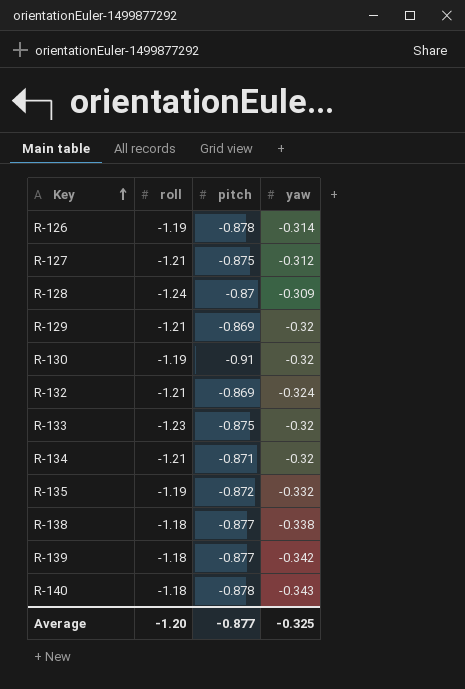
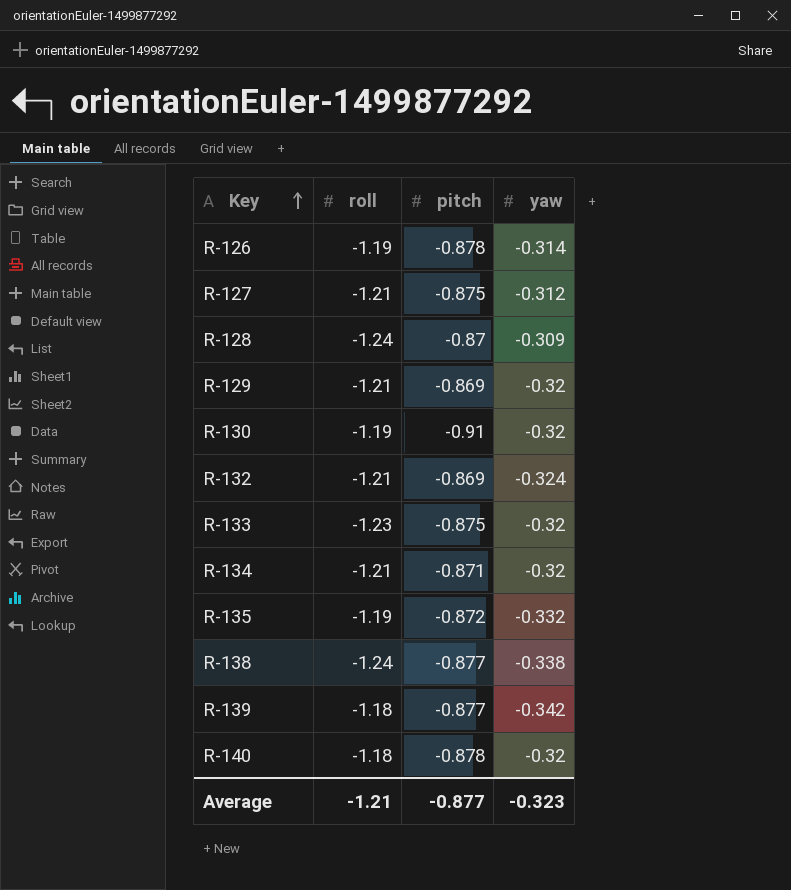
R-138 | roll: -1.18 -> -1.24
R-140 | yaw: -0.343 -> -0.32
Average | roll: -1.20 -> -1.21
Average | yaw: -0.325 -> -0.323

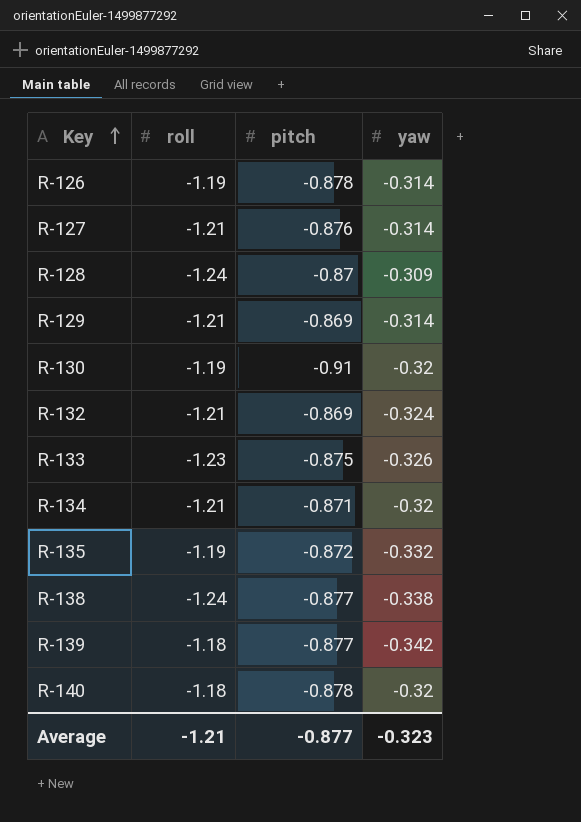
R-127 | pitch: -0.875 -> -0.876
R-127 | yaw: -0.312 -> -0.314
R-129 | yaw: -0.32 -> -0.314
R-133 | yaw: -0.32 -> -0.326

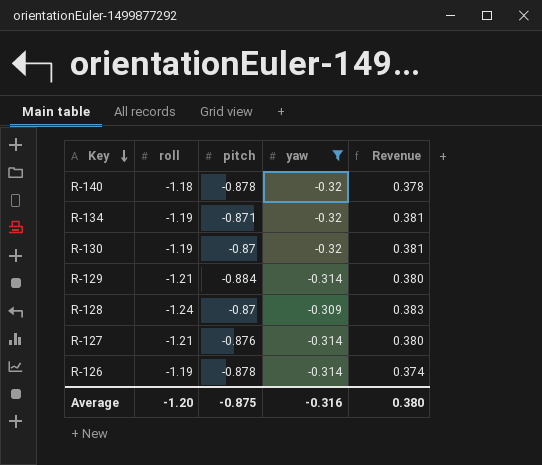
filter: none -> yaw >= -0.32
row order: Key ascending -> Key descending
column Revenue | formula: none -> [roll] * [yaw]
R-134 | roll: -1.21 -> -1.19
R-130 | pitch: -0.91 -> -0.87
R-129 | pitch: -0.869 -> -0.884
Average | roll: -1.21 -> -1.20
Average | pitch: -0.877 -> -0.875
Average | yaw: -0.323 -> -0.316

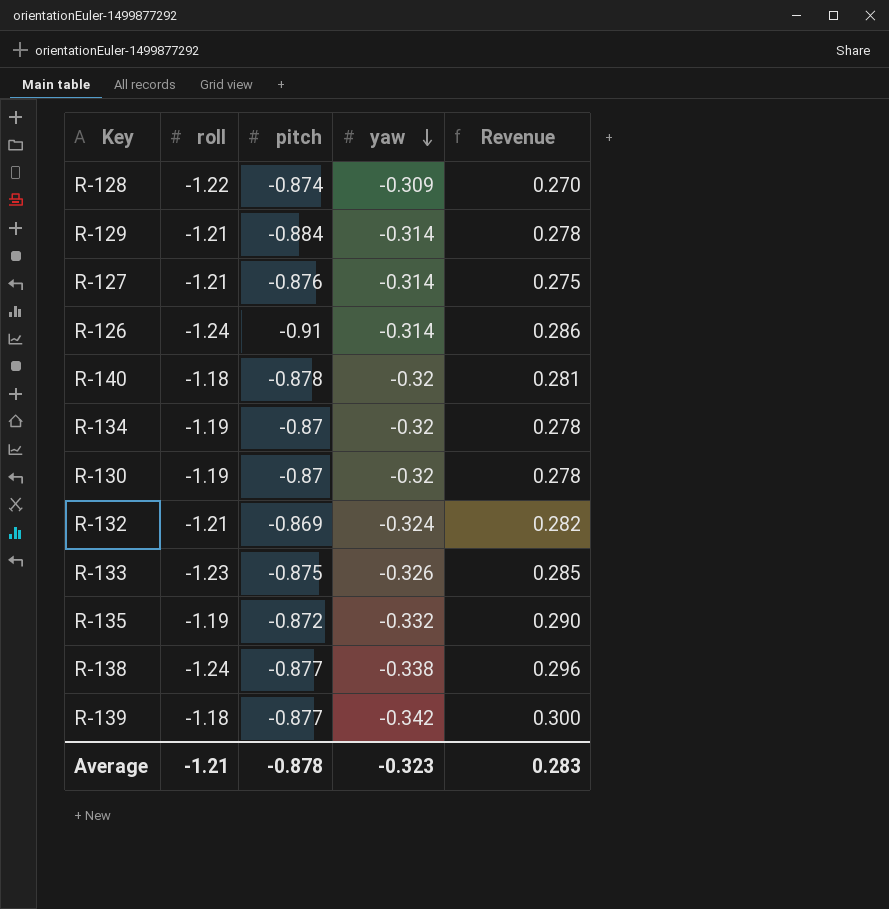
filter: yaw >= -0.32 -> none
row order: Key descending -> yaw descending
column Revenue | formula: [roll] * [yaw] -> [pitch] * [yaw]
R-128 | roll: -1.24 -> -1.22
R-128 | pitch: -0.87 -> -0.874
R-126 | roll: -1.19 -> -1.24
R-126 | pitch: -0.878 -> -0.91
R-134 | pitch: -0.871 -> -0.87
Average | roll: -1.20 -> -1.21
Average | pitch: -0.875 -> -0.878
Average | yaw: -0.316 -> -0.323
Average | Revenue: 0.380 -> 0.283

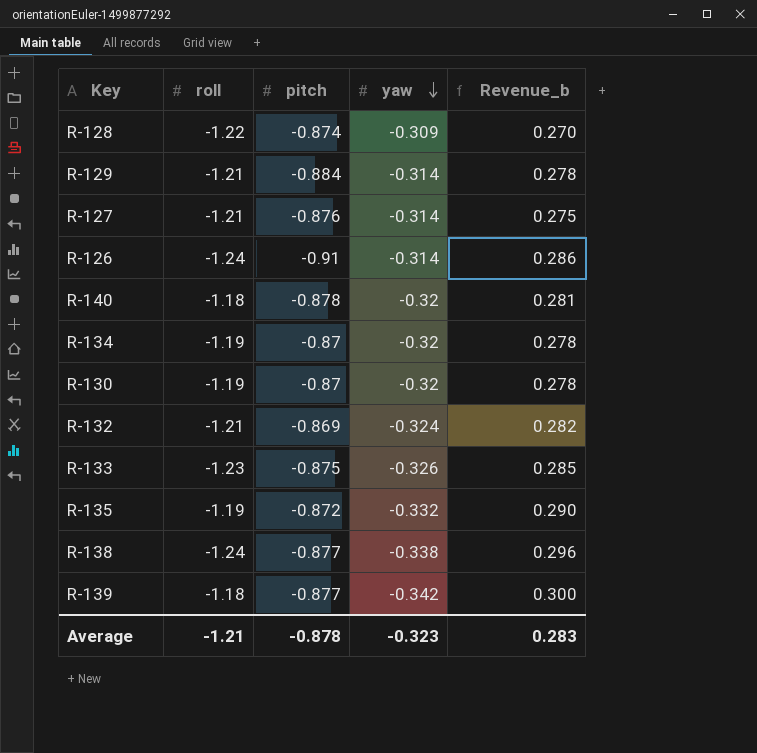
column name: Revenue -> Revenue_b

